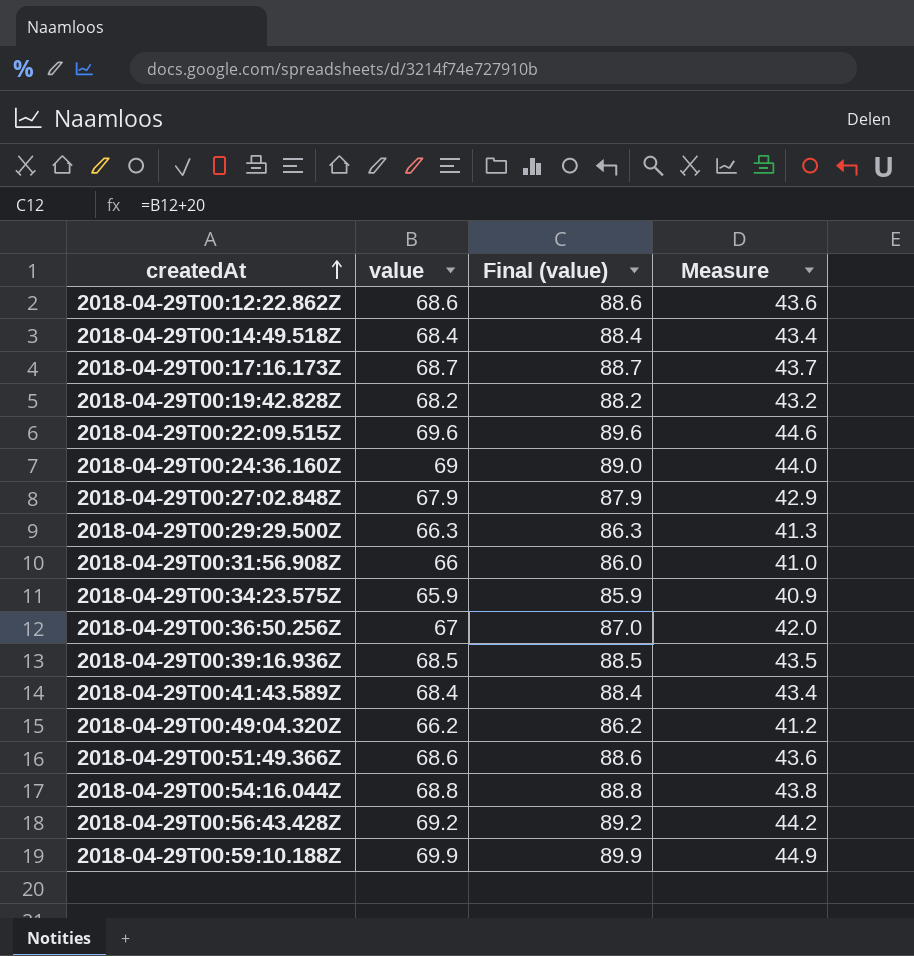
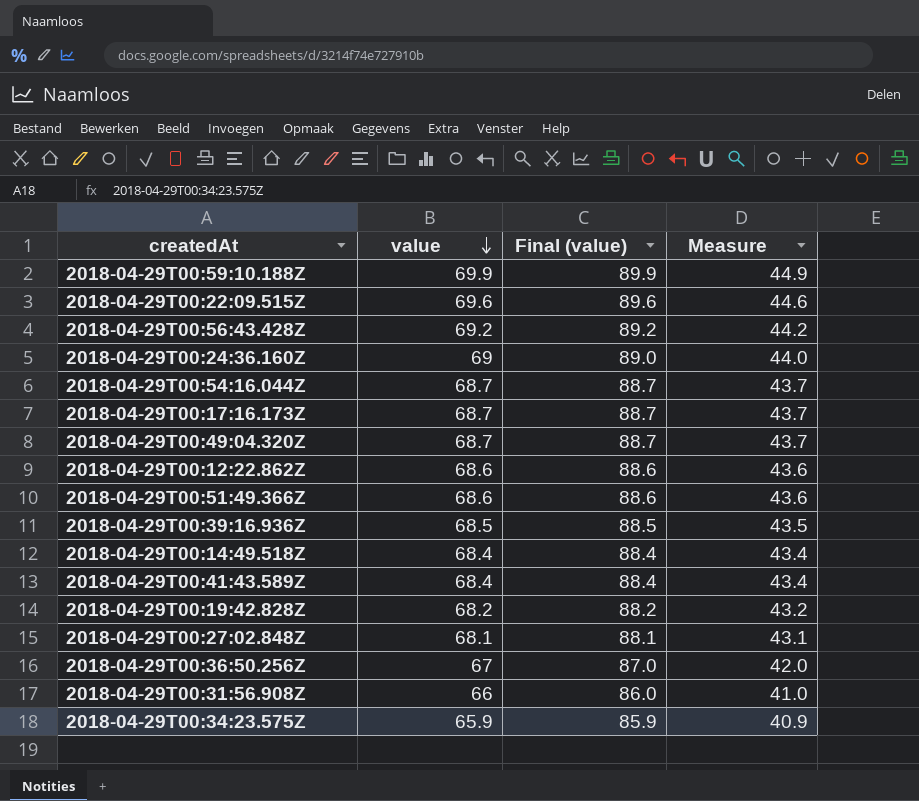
row order: createdAt ascending -> value descending
row 2018-04-29T00:29:29.500Z: 66.3 | 86.3 | 41.3 -> none
2018-04-29T00:54:16.044Z | value: 68.8 -> 68.7
2018-04-29T00:54:16.044Z | Final (value): 88.8 -> 88.7
2018-04-29T00:54:16.044Z | Measure: 43.8 -> 43.7
2018-04-29T00:49:04.320Z | value: 66.2 -> 68.7
2018-04-29T00:49:04.320Z | Final (value): 86.2 -> 88.7
2018-04-29T00:49:04.320Z | Measure: 41.2 -> 43.7
2018-04-29T00:27:02.848Z | value: 67.9 -> 68.1
2018-04-29T00:27:02.848Z | Final (value): 87.9 -> 88.1
2018-04-29T00:27:02.848Z | Measure: 42.9 -> 43.1

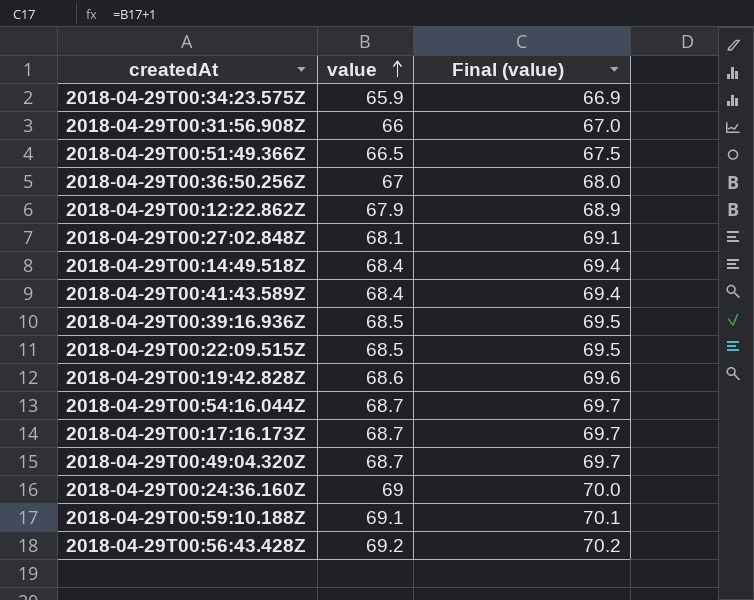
row order: value descending -> value ascending
column Measure | formula: [value] - 25 -> none
column Final (value) | formula: [value] + 20 -> [value] + 1
2018-04-29T00:51:49.366Z | value: 68.6 -> 66.5
2018-04-29T00:12:22.862Z | value: 68.6 -> 67.9
2018-04-29T00:22:09.515Z | value: 69.6 -> 68.5
2018-04-29T00:19:42.828Z | value: 68.2 -> 68.6
2018-04-29T00:59:10.188Z | value: 69.9 -> 69.1

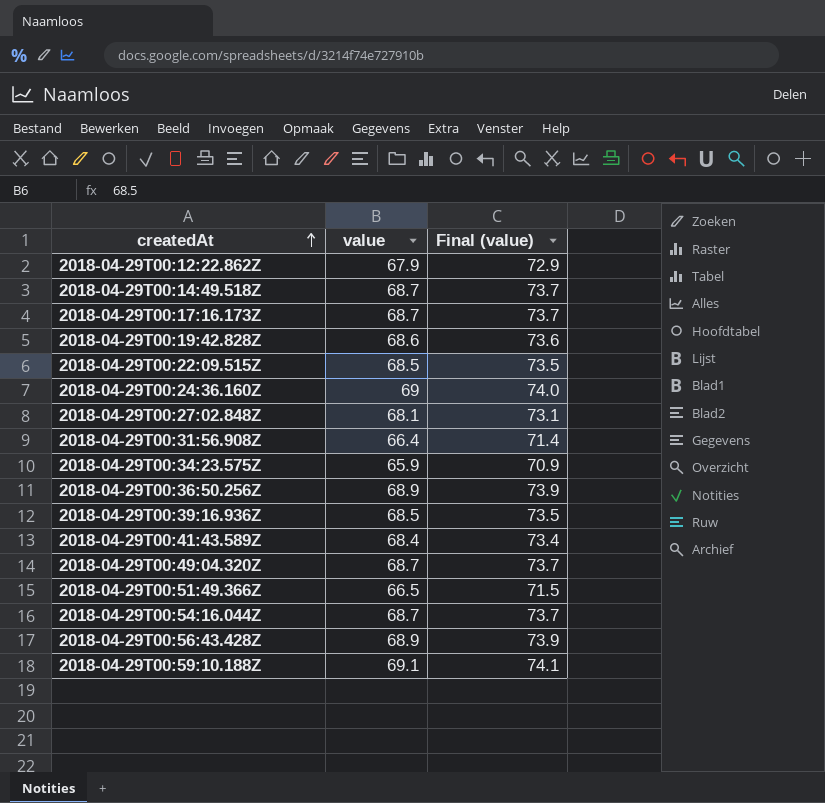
row order: value ascending -> createdAt ascending
column Final (value) | formula: [value] + 1 -> [value] + 5
2018-04-29T00:14:49.518Z | value: 68.4 -> 68.7
2018-04-29T00:31:56.908Z | value: 66 -> 66.4
2018-04-29T00:36:50.256Z | value: 67 -> 68.9
2018-04-29T00:56:43.428Z | value: 69.2 -> 68.9

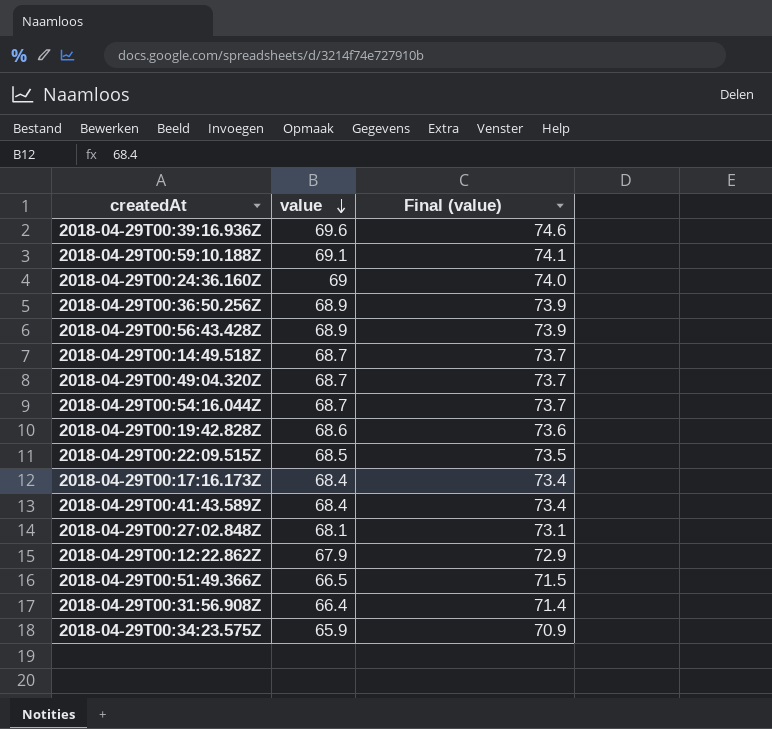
row order: createdAt ascending -> value descending
2018-04-29T00:39:16.936Z | value: 68.5 -> 69.6
2018-04-29T00:39:16.936Z | Final (value): 73.5 -> 74.6
2018-04-29T00:17:16.173Z | value: 68.7 -> 68.4
2018-04-29T00:17:16.173Z | Final (value): 73.7 -> 73.4

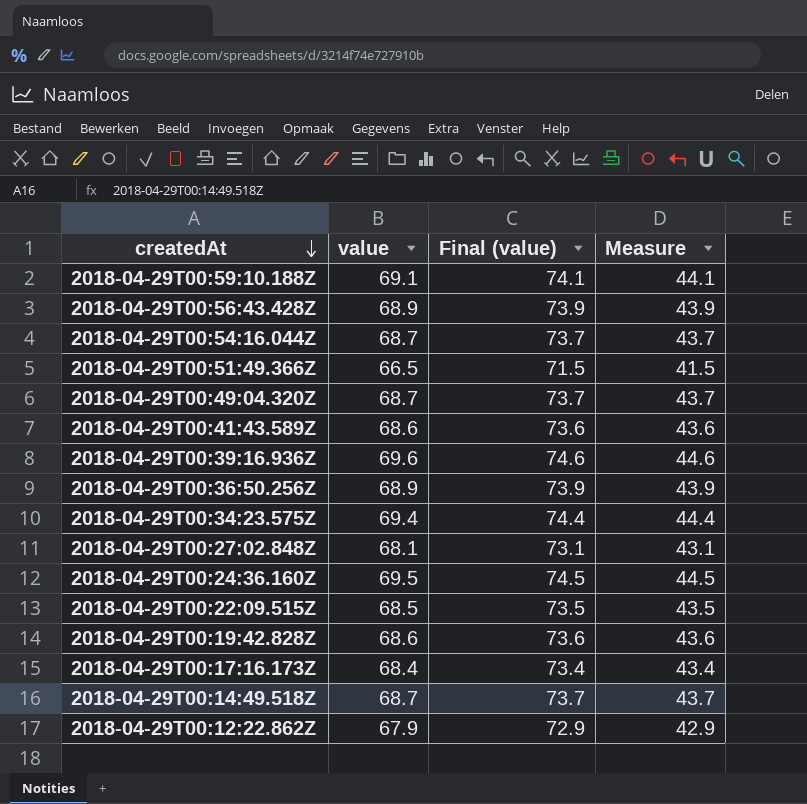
row order: value descending -> createdAt descending
column Measure | formula: none -> [value] - 25
row 2018-04-29T00:31:56.908Z: 66.4 | 71.4 -> none
2018-04-29T00:41:43.589Z | value: 68.4 -> 68.6
2018-04-29T00:41:43.589Z | Final (value): 73.4 -> 73.6
2018-04-29T00:34:23.575Z | value: 65.9 -> 69.4
2018-04-29T00:34:23.575Z | Final (value): 70.9 -> 74.4
2018-04-29T00:24:36.160Z | value: 69 -> 69.5
2018-04-29T00:24:36.160Z | Final (value): 74.0 -> 74.5

